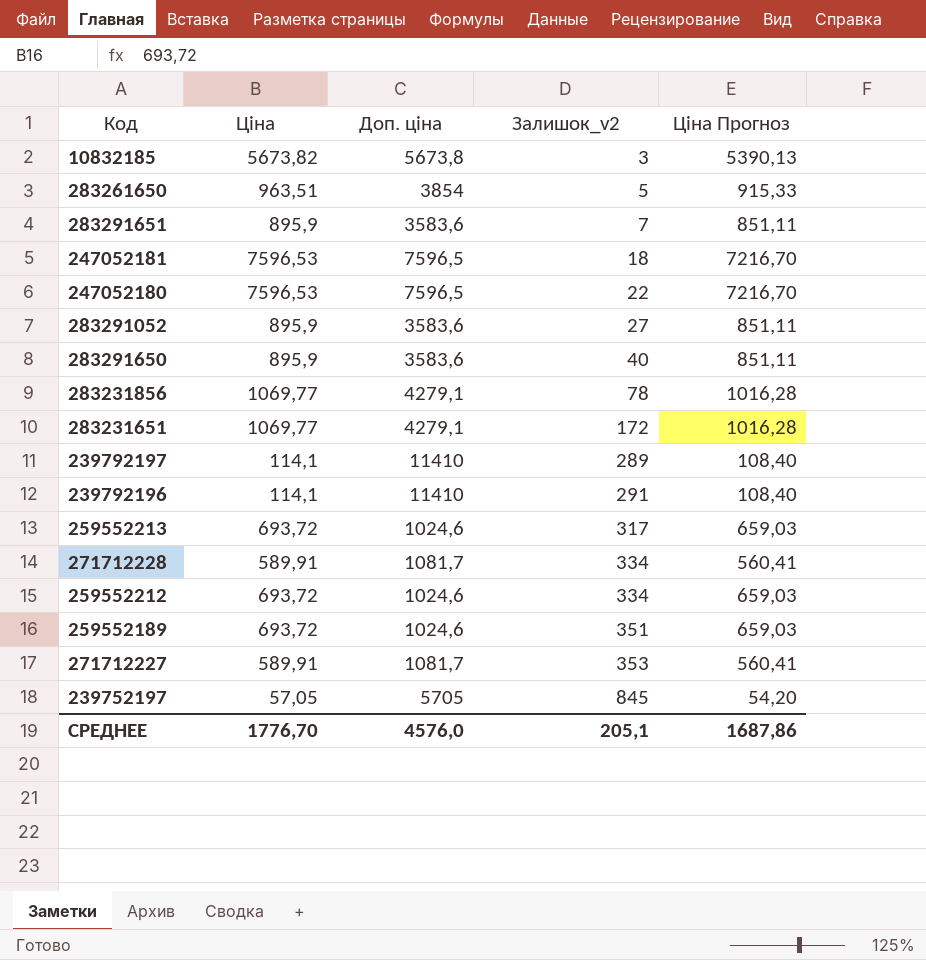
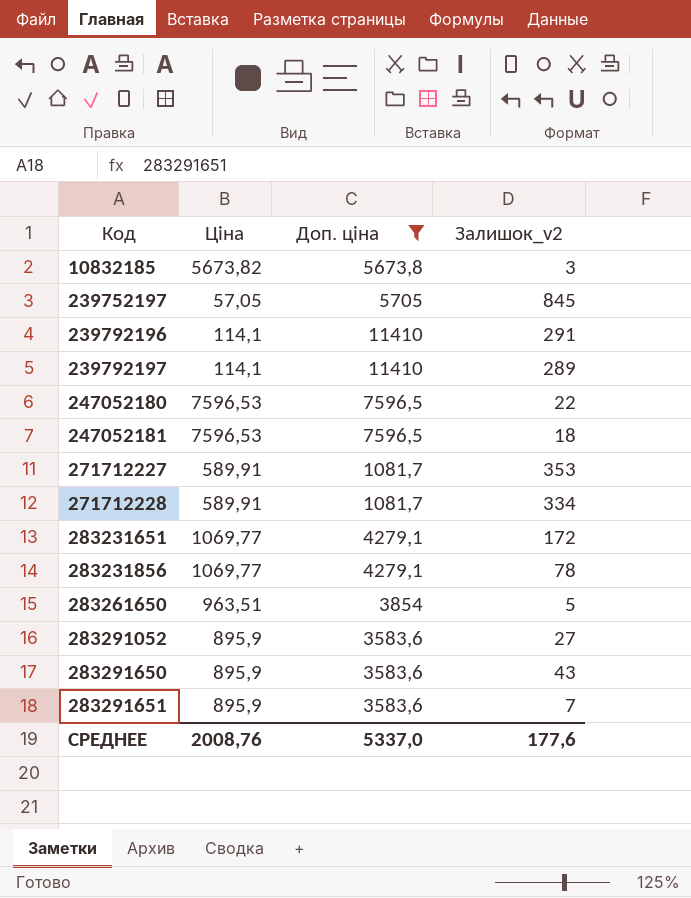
filter: none -> Доп. ціна != 1024,6
row order: Залишок_v2 ascending -> Код ascending
column Ціна Прогноз | formula: [Ціна] * 0,95 -> none
283291650 | Залишок_v2: 40 -> 43
СРЕДНЕЕ | Ціна: 1776,70 -> 2008,76
СРЕДНЕЕ | Доп. ціна: 4576,0 -> 5337,0
СРЕДНЕЕ | Залишок_v2: 205,1 -> 177,6

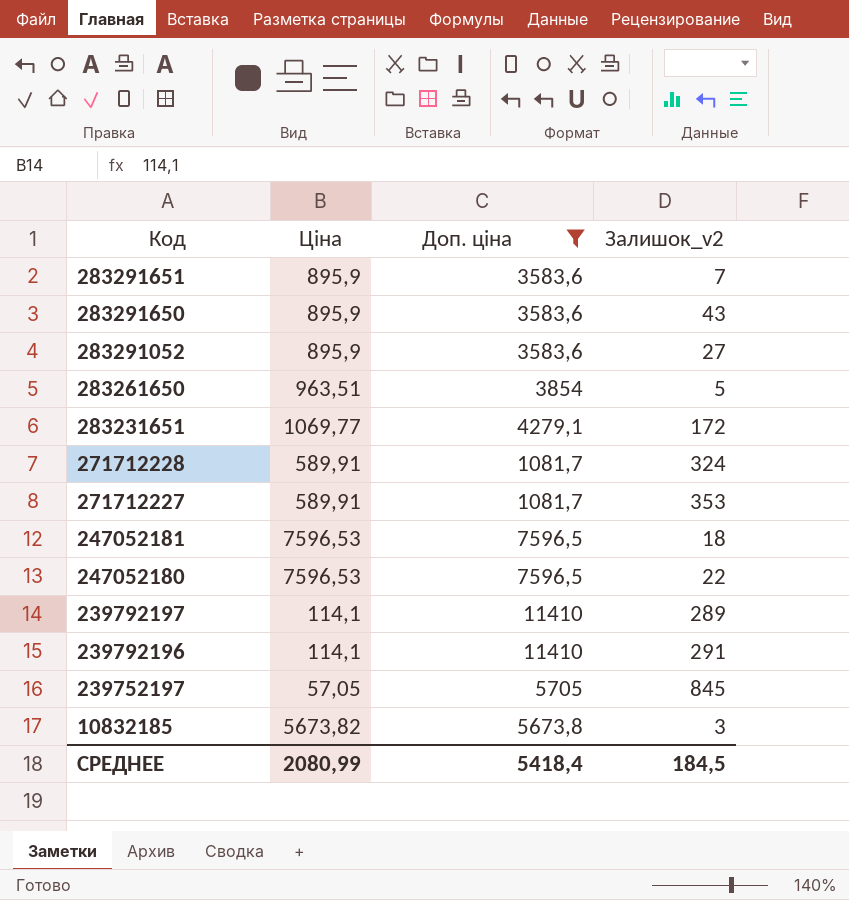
row order: Код ascending -> Код descending
row 283231856: 1069,77 | 4279,1 | 78 -> none
271712228 | Залишок_v2: 334 -> 324
СРЕДНЕЕ | Ціна: 2008,76 -> 2080,99
СРЕДНЕЕ | Доп. ціна: 5337,0 -> 5418,4
СРЕДНЕЕ | Залишок_v2: 177,6 -> 184,5

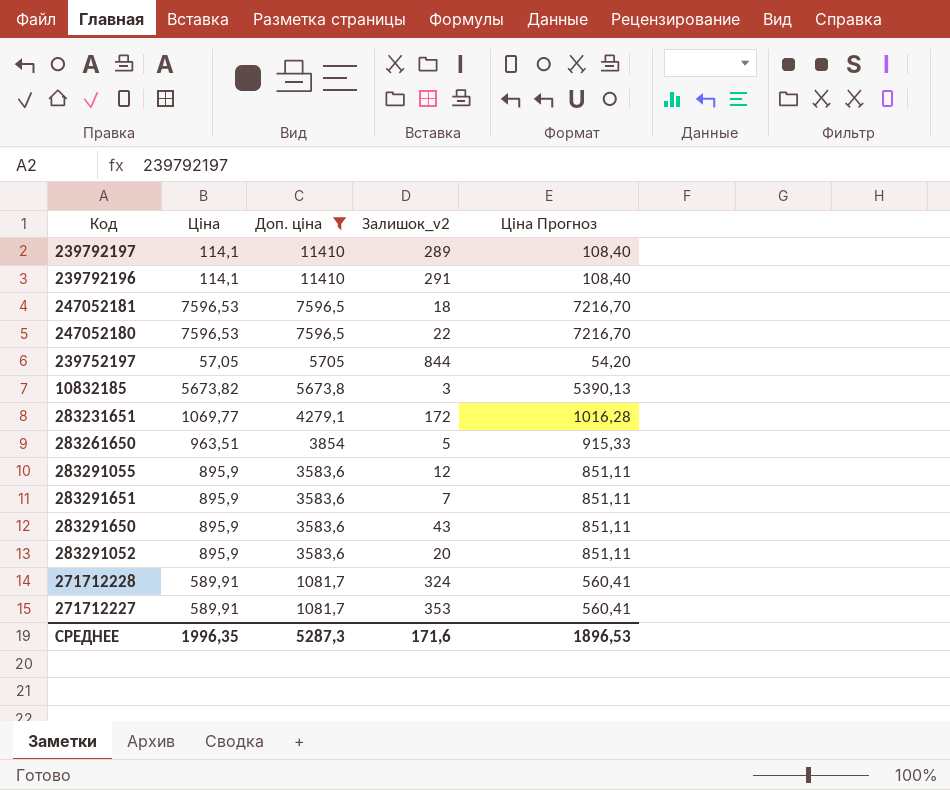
row order: Код descending -> Доп. ціна descending
column Ціна Прогноз | formula: none -> [Ціна] * 0,95
239752197 | Залишок_v2: 845 -> 844
row 283291055: none -> 895,9 | 3583,6 | 12 | 851,11
283291052 | Залишок_v2: 27 -> 20
СРЕДНЕЕ | Ціна: 2080,99 -> 1996,35
СРЕДНЕЕ | Доп. ціна: 5418,4 -> 5287,3
СРЕДНЕЕ | Залишок_v2: 184,5 -> 171,6

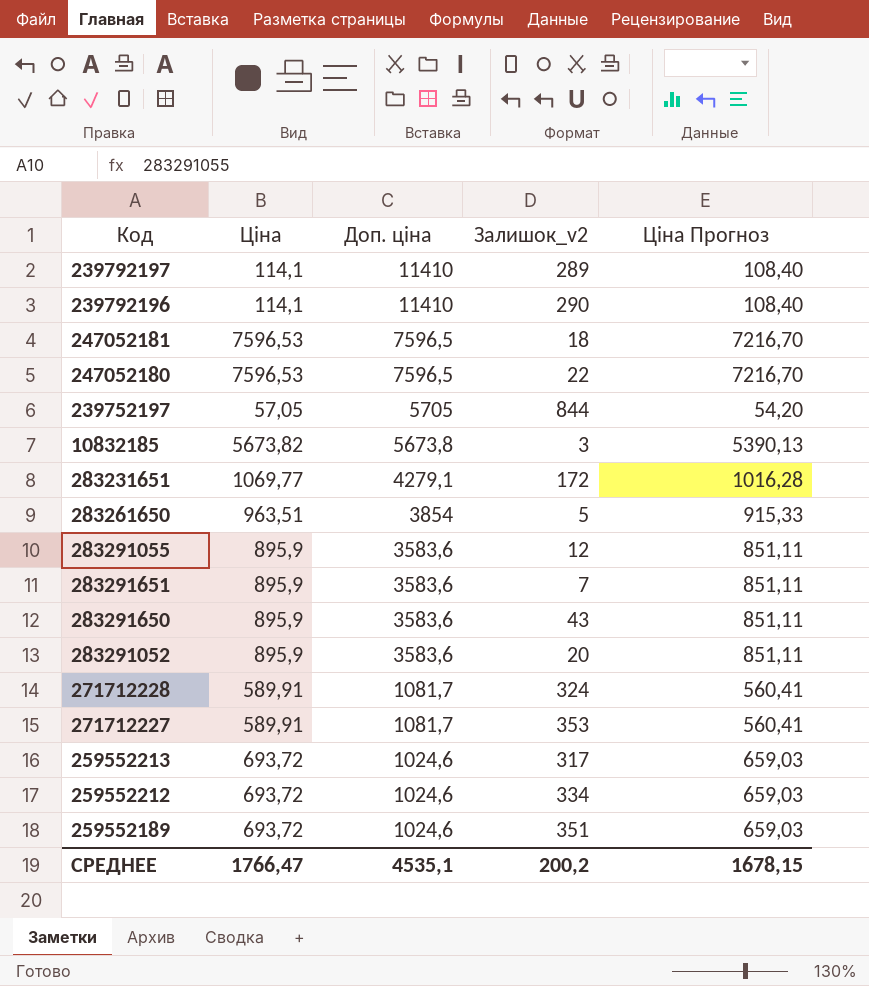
filter: Доп. ціна != 1024,6 -> none
239792196 | Залишок_v2: 291 -> 290
СРЕДНЕЕ | Ціна: 1996,35 -> 1766,47
СРЕДНЕЕ | Доп. ціна: 5287,3 -> 4535,1
СРЕДНЕЕ | Залишок_v2: 171,6 -> 200,2
СРЕДНЕЕ | Ціна Прогноз: 1896,53 -> 1678,15

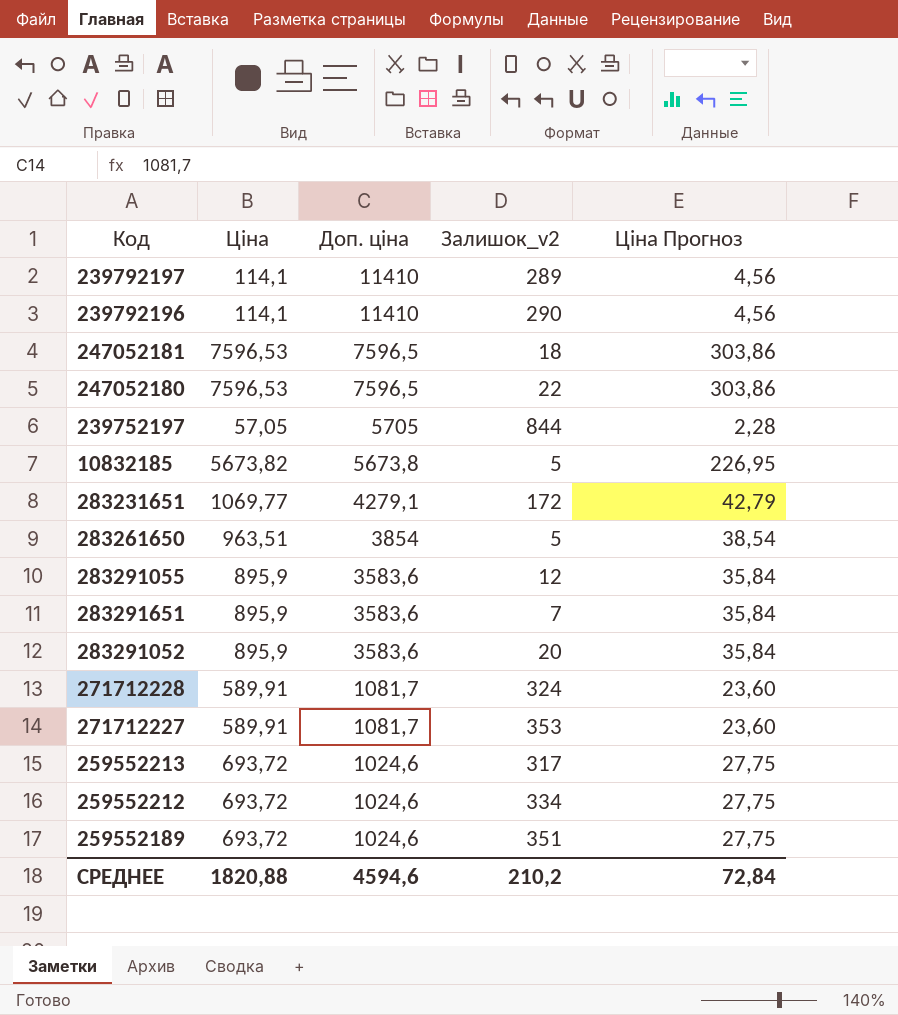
column Ціна Прогноз | formula: [Ціна] * 0,95 -> [Ціна] * 0,04
row 283291650: 895,9 | 3583,6 | 43 | 851,11 -> none
10832185 | Залишок_v2: 3 -> 5
СРЕДНЕЕ | Ціна: 1766,47 -> 1820,88
СРЕДНЕЕ | Доп. ціна: 4535,1 -> 4594,6
СРЕДНЕЕ | Залишок_v2: 200,2 -> 210,2
СРЕДНЕЕ | Ціна Прогноз: 1678,15 -> 72,84

